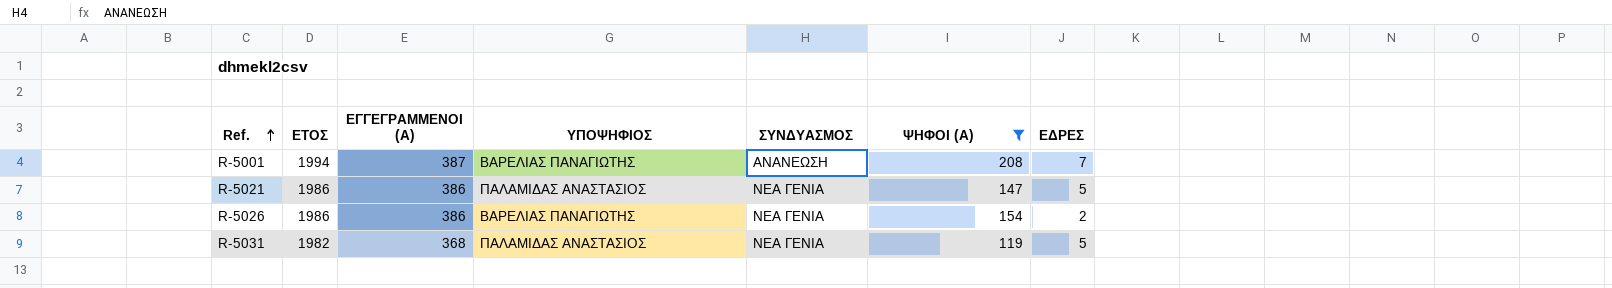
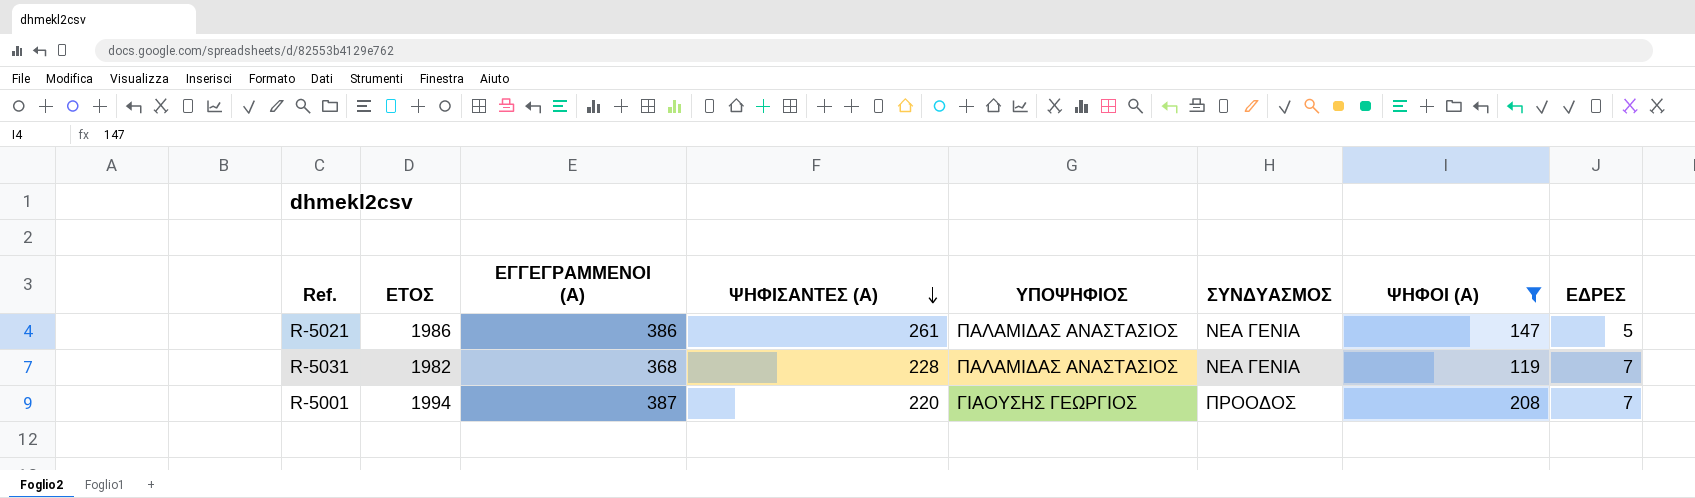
row order: Ref. ascending -> ΨΗΦΙΣΑΝΤΕΣ (Α) descending
column ΨΗΦΙΣΑΝΤΕΣ (Α) | position: none -> 4
row R-5026: 1986 | 386 | ΒΑΡΕΛΙΑΣ ΠΑΝΑΓΙΩΤΗΣ | ΝΕΑ ΓΕΝΙΑ | 154 | 2 -> none
R-5031 | ΕΔΡΕΣ: 5 -> 7
R-5001 | ΥΠΟΨΗΦΙΟΣ: ΒΑΡΕΛΙΑΣ ΠΑΝΑΓΙΩΤΗΣ -> ΓΙΑΟΥΣΗΣ ΓΕΩΡΓΙΟΣ
R-5001 | ΣΥΝΔΥΑΣΜΟΣ: ΑΝΑΝΕΩΣΗ -> ΠΡΟΟΔΟΣ

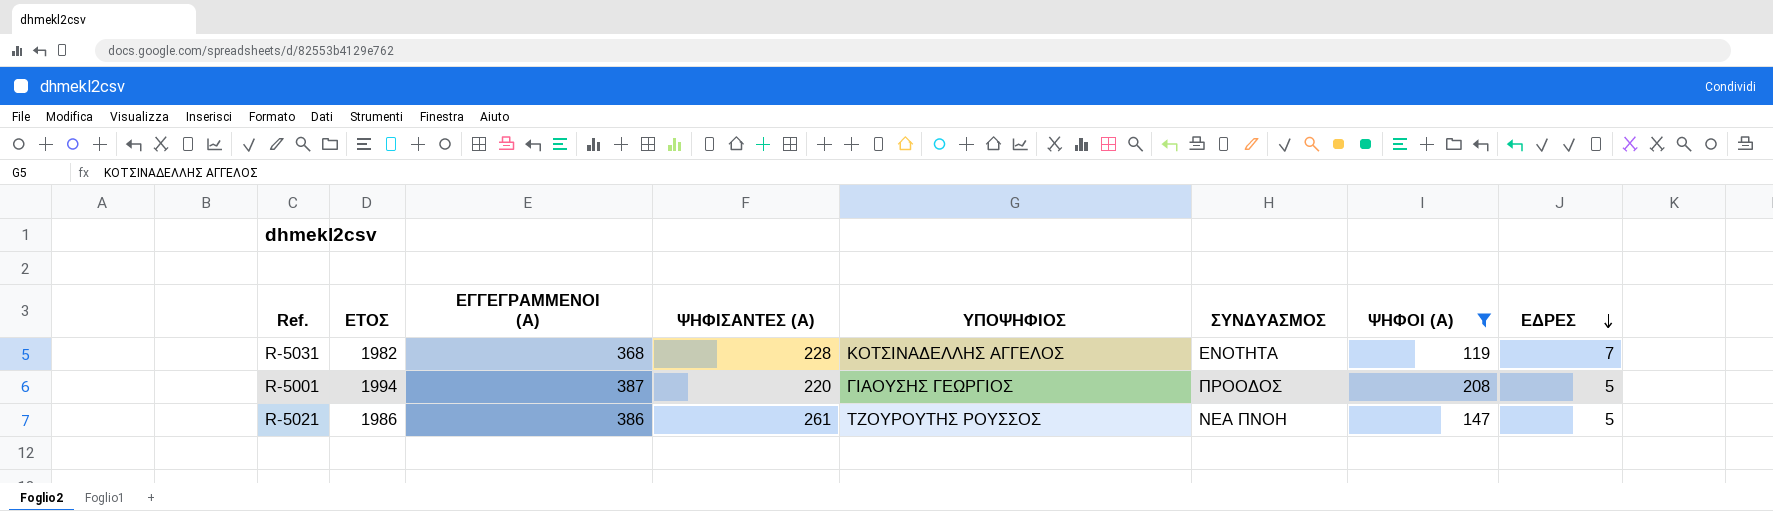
row order: ΨΗΦΙΣΑΝΤΕΣ (Α) descending -> ΕΔΡΕΣ descending
R-5031 | ΥΠΟΨΗΦΙΟΣ: ΠΑΛΑΜΙΔΑΣ ΑΝΑΣΤΑΣΙΟΣ -> ΚΟΤΣΙΝΑΔΕΛΛΗΣ ΑΓΓΕΛΟΣ
R-5031 | ΣΥΝΔΥΑΣΜΟΣ: ΝΕΑ ΓΕΝΙΑ -> ΕΝΟΤΗΤΑ
R-5001 | ΕΔΡΕΣ: 7 -> 5
R-5021 | ΥΠΟΨΗΦΙΟΣ: ΠΑΛΑΜΙΔΑΣ ΑΝΑΣΤΑΣΙΟΣ -> ΤΖΟΥΡΟΥΤΗΣ ΡΟΥΣΣΟΣ
R-5021 | ΣΥΝΔΥΑΣΜΟΣ: ΝΕΑ ΓΕΝΙΑ -> ΝΕΑ ΠΝΟΗ

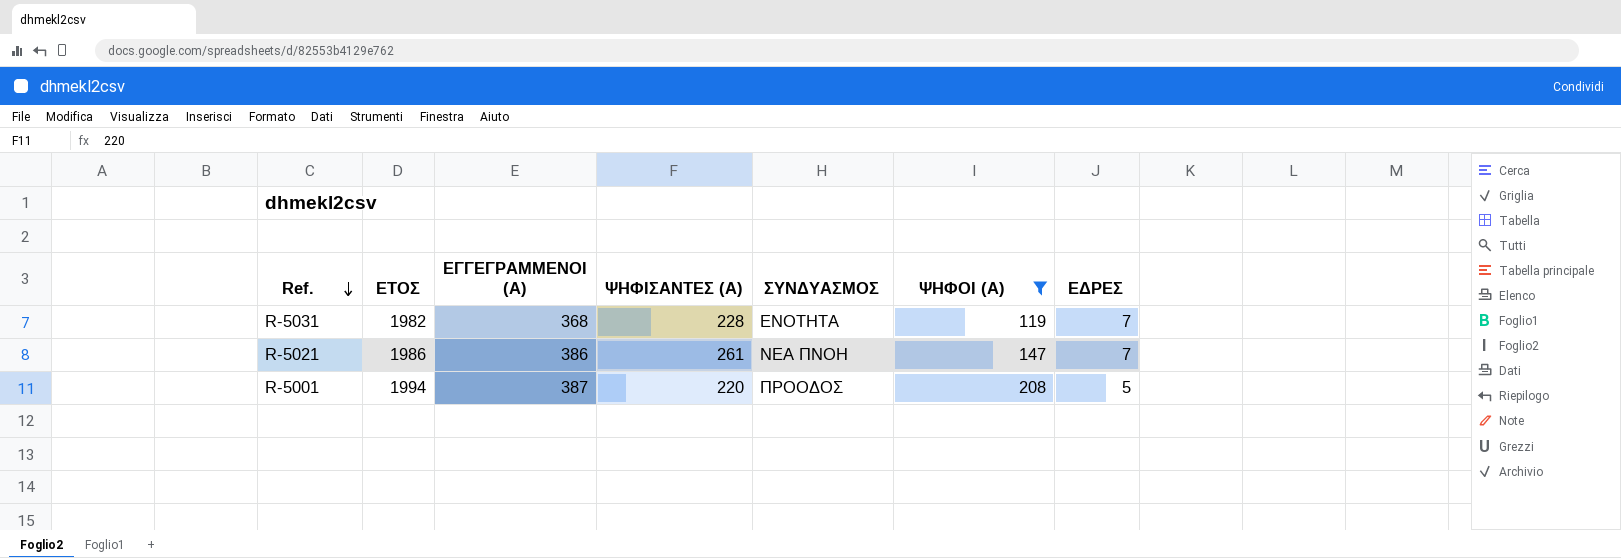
row order: ΕΔΡΕΣ descending -> Ref. descending
column ΥΠΟΨΗΦΙΟΣ | position: 5 -> none
R-5021 | ΕΔΡΕΣ: 5 -> 7

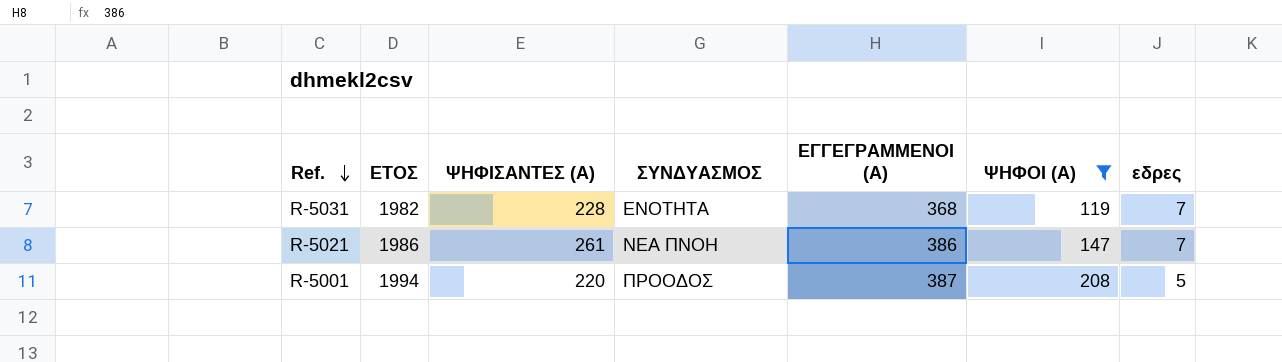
column ΕΓΓΕΓΡΑΜΜΕΝΟΙ (Α) | position: 3 -> 5
column name: ΕΔΡΕΣ -> εδρες

